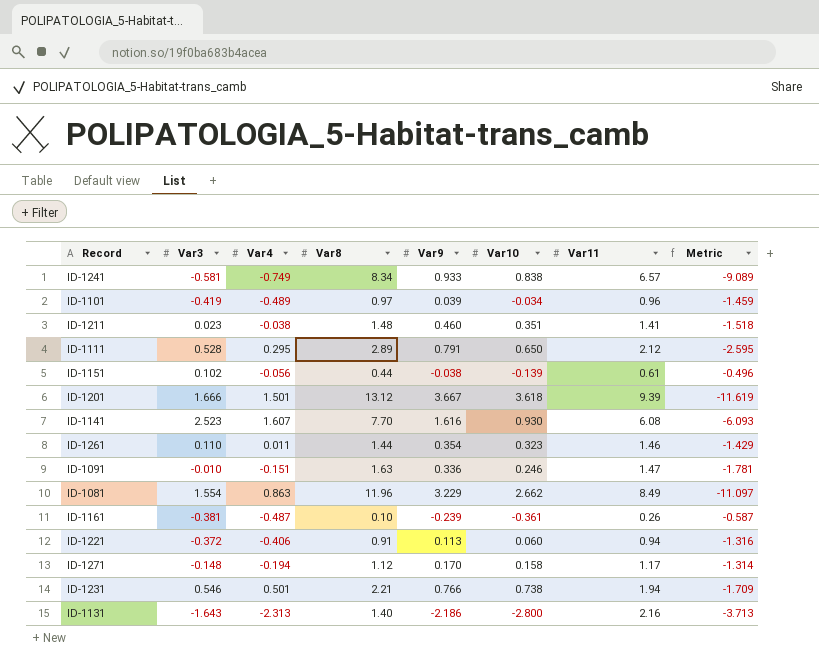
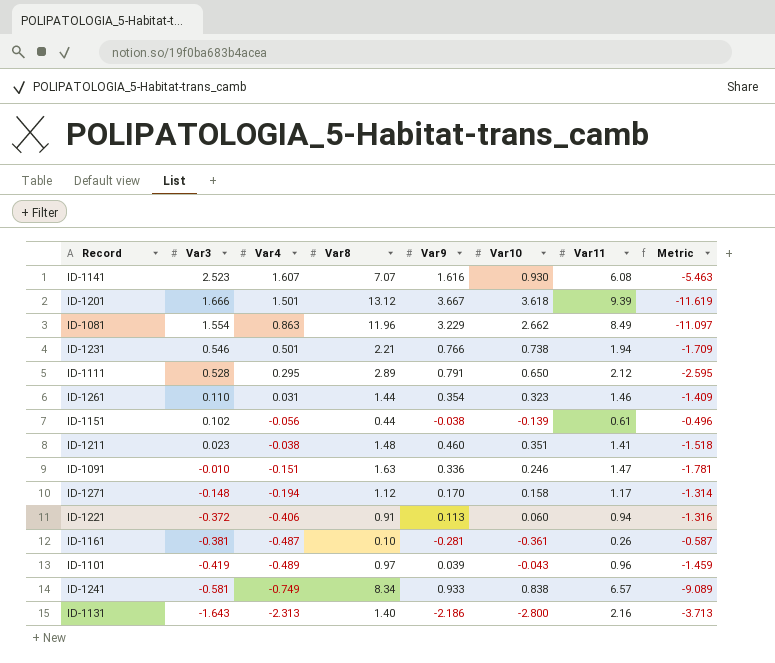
row order: none -> Var3 descending
ID-1141 | Var8: 7.70 -> 7.07
ID-1141 | Metric: -6.093 -> -5.463
ID-1261 | Var4: 0.011 -> 0.031
ID-1261 | Metric: -1.429 -> -1.409
ID-1161 | Var9: -0.239 -> -0.281
ID-1101 | Var10: -0.034 -> -0.043

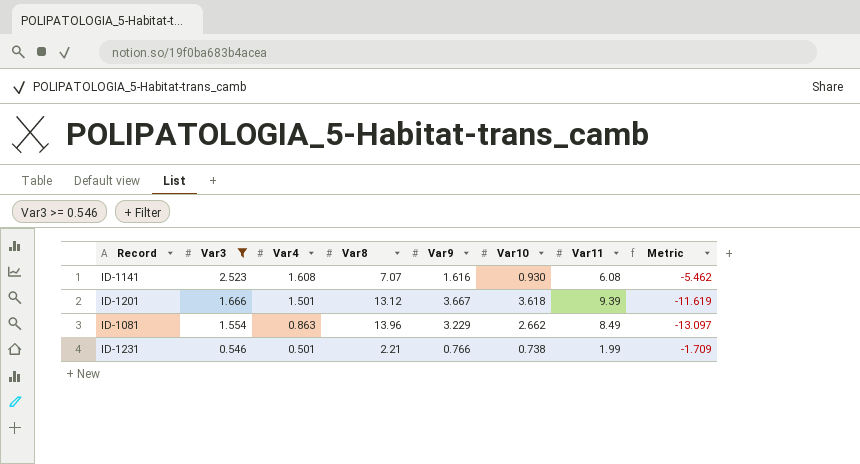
filter: none -> Var3 >= 0.546
ID-1141 | Var4: 1.607 -> 1.608
ID-1141 | Metric: -5.463 -> -5.462
ID-1081 | Var8: 11.96 -> 13.96
ID-1081 | Metric: -11.097 -> -13.097
ID-1231 | Var11: 1.94 -> 1.99

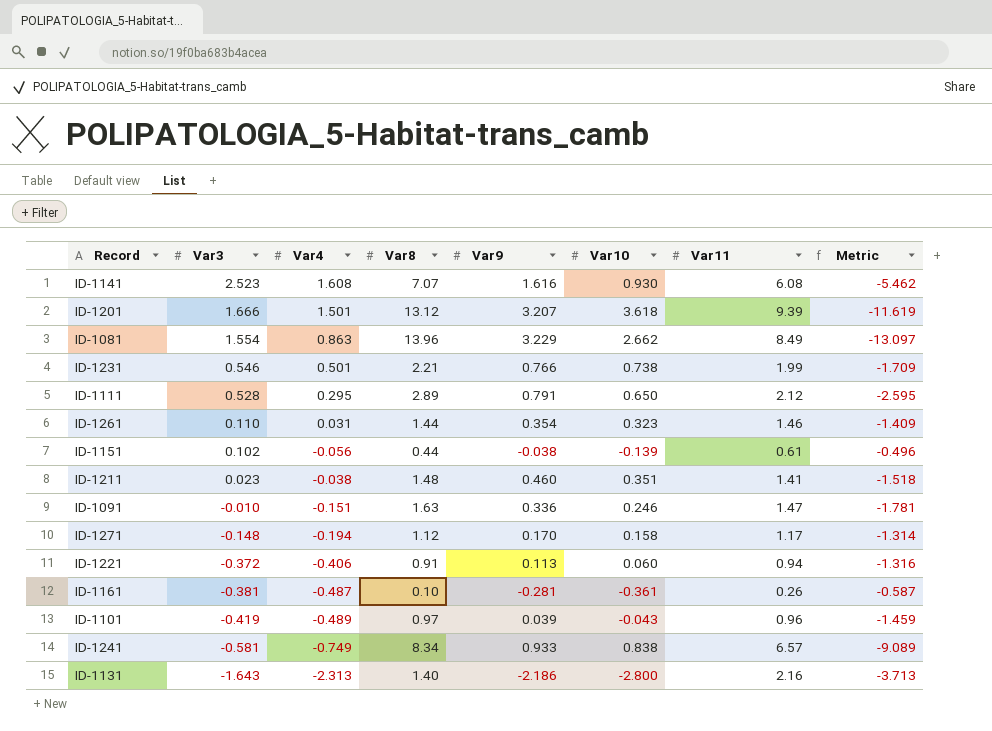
filter: Var3 >= 0.546 -> none
ID-1201 | Var9: 3.667 -> 3.207

